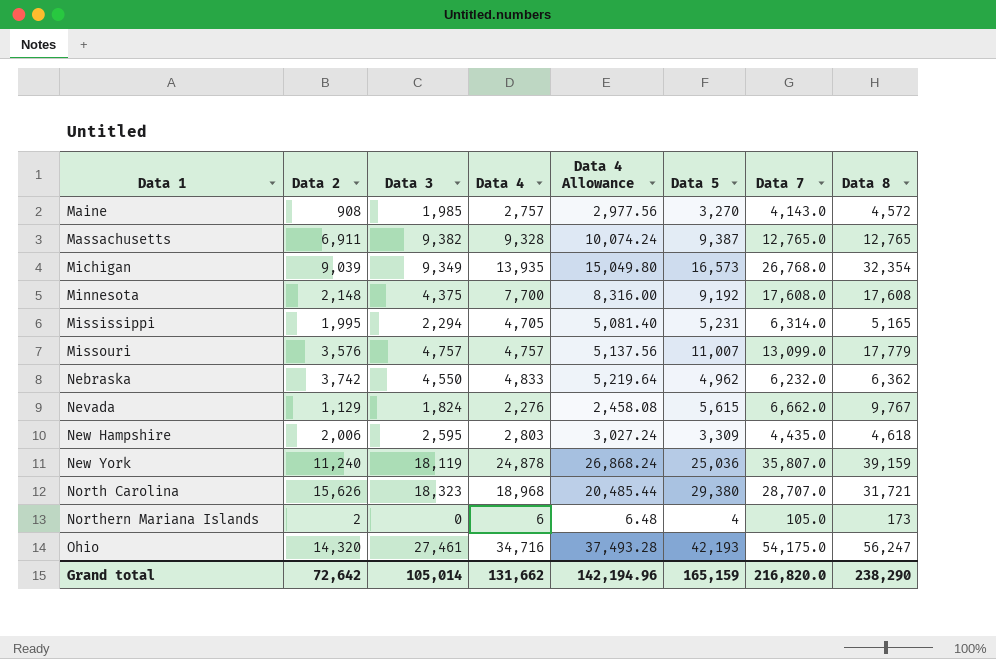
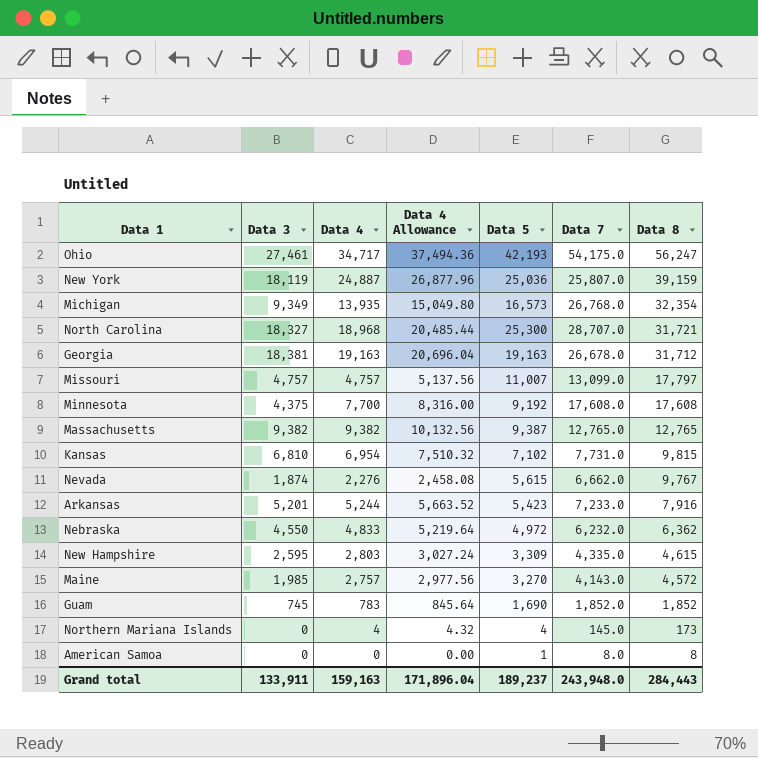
row order: Data 1 ascending -> Data 8 descending
column Data 2 | position: 2 -> none
row Mississippi: 1,995 | 2,294 | 4,705 | 5,081.40 | 5,231 | 6,314.0 | 5,165 -> none
Ohio | Data 4: 34,716 -> 34,717
Ohio | Data 4 Allowance: 37,493.28 -> 37,494.36
New York | Data 4: 24,878 -> 24,887
New York | Data 4 Allowance: 26,868.24 -> 26,877.96
New York | Data 7: 35,807.0 -> 25,807.0
North Carolina | Data 3: 18,323 -> 18,327
North Carolina | Data 5: 29,380 -> 25,300
row Georgia: none -> 18,381 | 19,163 | 20,696.04 | 19,163 | 26,678.0 | 31,712
Missouri | Data 8: 17,779 -> 17,797
Massachusetts | Data 4: 9,328 -> 9,382
Massachusetts | Data 4 Allowance: 10,074.24 -> 10,132.56
row Kansas: none -> 6,810 | 6,954 | 7,510.32 | 7,102 | 7,731.0 | 9,815
Nevada | Data 3: 1,824 -> 1,874
row Arkansas: none -> 5,201 | 5,244 | 5,663.52 | 5,423 | 7,233.0 | 7,916
Nebraska | Data 5: 4,962 -> 4,972
New Hampshire | Data 7: 4,435.0 -> 4,335.0
New Hampshire | Data 8: 4,618 -> 4,615
row Guam: none -> 745 | 783 | 845.64 | 1,690 | 1,852.0 | 1,852
Northern Mariana Islands | Data 4: 6 -> 4
Northern Mariana Islands | Data 4 Allowance: 6.48 -> 4.32
Northern Mariana Islands | Data 7: 105.0 -> 145.0
row American Samoa: none -> 0 | 0 | 0.00 | 1 | 8.0 | 8
Grand total | Data 3: 105,014 -> 133,911
Grand total | Data 4: 131,662 -> 159,163
Grand total | Data 4 Allowance: 142,194.96 -> 171,896.04
Grand total | Data 5: 165,159 -> 189,237
Grand total | Data 7: 216,820.0 -> 243,948.0
Grand total | Data 8: 238,290 -> 284,443

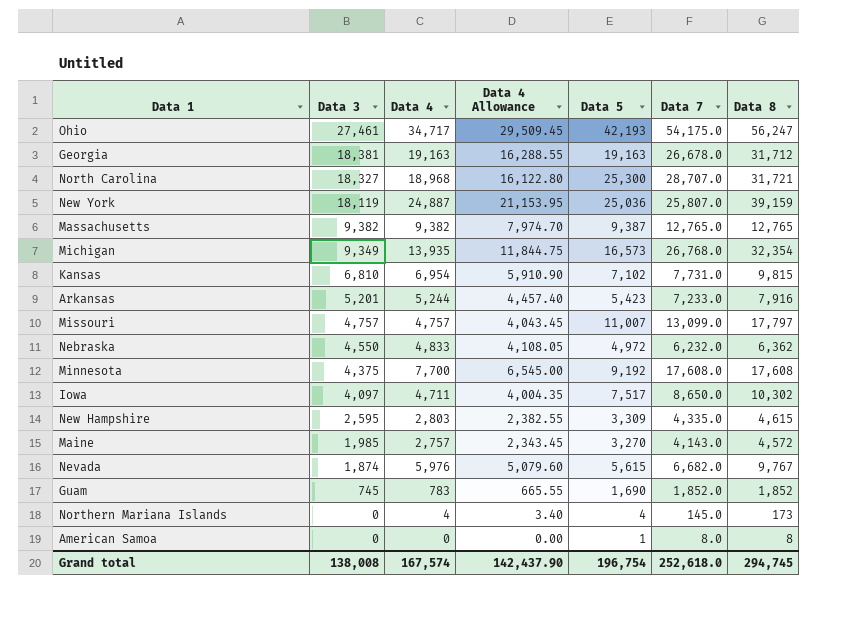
row order: Data 8 descending -> Data 3 descending
column Data 4 Allowance | formula: [Data 4] * 1.08 -> [Data 4] * 0.85
row Iowa: none -> 4,097 | 4,711 | 4,004.35 | 7,517 | 8,650.0 | 10,302
Nevada | Data 4: 2,276 -> 5,976
Nevada | Data 7: 6,662.0 -> 6,682.0
Grand total | Data 3: 133,911 -> 138,008
Grand total | Data 4: 159,163 -> 167,574
Grand total | Data 4 Allowance: 171,896.04 -> 142,437.90
Grand total | Data 5: 189,237 -> 196,754
Grand total | Data 7: 243,948.0 -> 252,618.0
Grand total | Data 8: 284,443 -> 294,745

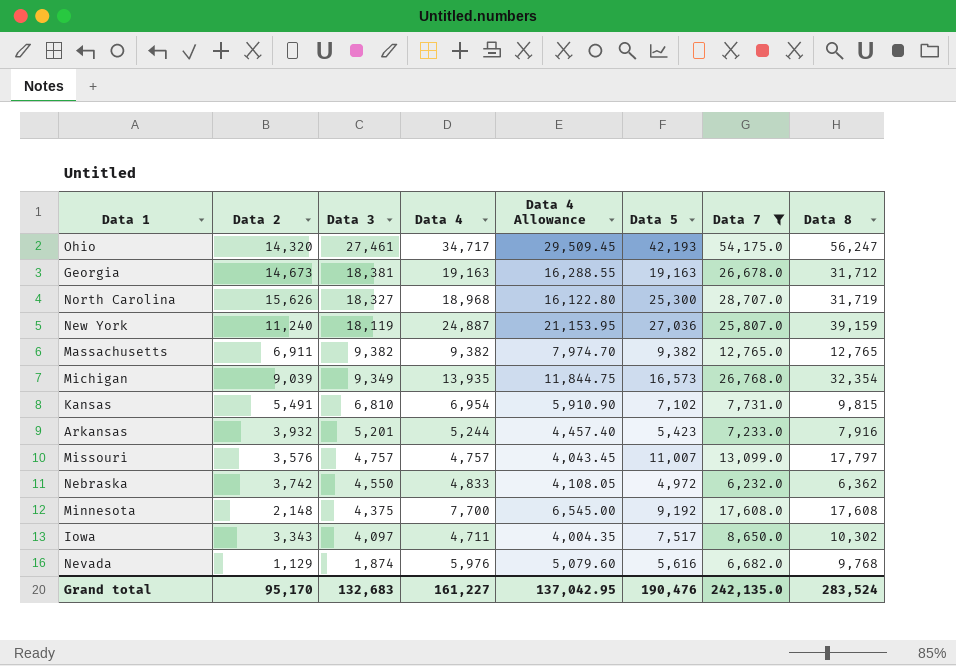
filter: none -> Data 7 >= 6,232.0
column Data 2 | position: none -> 2
North Carolina | Data 8: 31,721 -> 31,719
New York | Data 5: 25,036 -> 27,036
Massachusetts | Data 5: 9,387 -> 9,382
Nevada | Data 5: 5,615 -> 5,616
Nevada | Data 8: 9,767 -> 9,768
Grand total | Data 3: 138,008 -> 132,683
Grand total | Data 4: 167,574 -> 161,227
Grand total | Data 4 Allowance: 142,437.90 -> 137,042.95
Grand total | Data 5: 196,754 -> 190,476
Grand total | Data 7: 252,618.0 -> 242,135.0
Grand total | Data 8: 294,745 -> 283,524

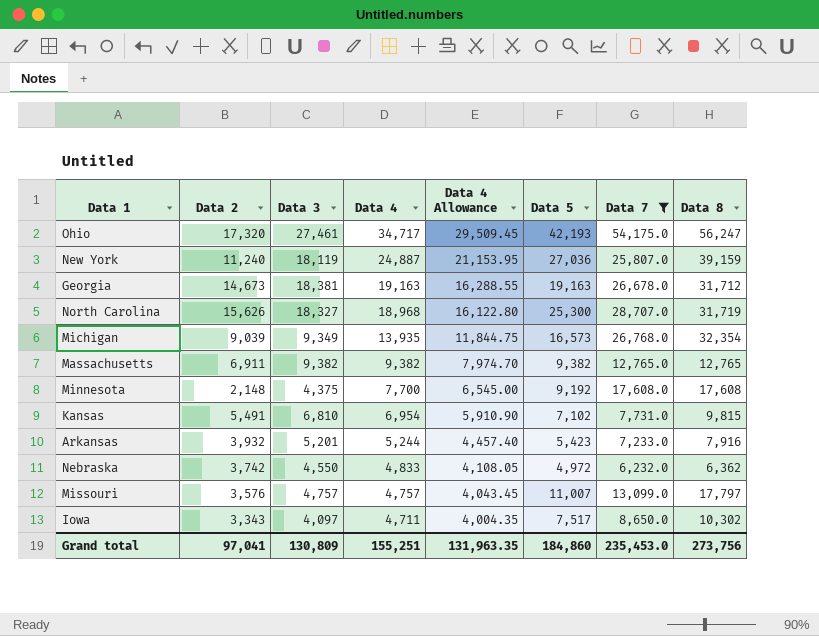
row order: Data 3 descending -> Data 4 descending
row Nevada: 1,129 | 1,874 | 5,976 | 5,079.60 | 5,616 | 6,682.0 | 9,768 -> none
Ohio | Data 2: 14,320 -> 17,320
Grand total | Data 2: 95,170 -> 97,041
Grand total | Data 3: 132,683 -> 130,809
Grand total | Data 4: 161,227 -> 155,251
Grand total | Data 4 Allowance: 137,042.95 -> 131,963.35
Grand total | Data 5: 190,476 -> 184,860
Grand total | Data 7: 242,135.0 -> 235,453.0
Grand total | Data 8: 283,524 -> 273,756

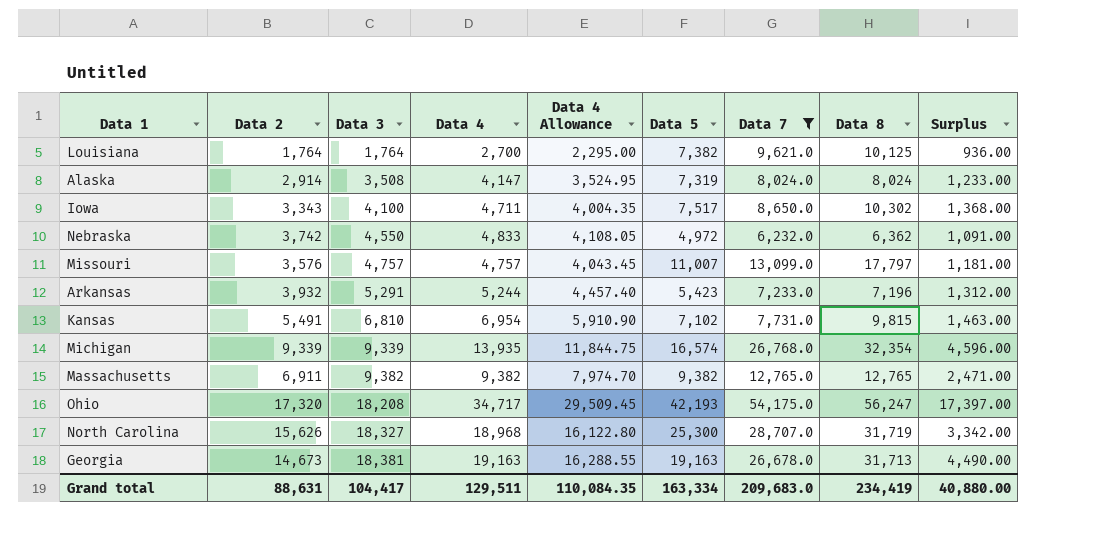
row order: Data 4 descending -> Data 3 ascending
column Surplus | formula: none -> [Data 4] - [Data 2]
row New York: 11,240 | 18,119 | 24,887 | 21,153.95 | 27,036 | 25,807.0 | 39,159 -> none
row Minnesota: 2,148 | 4,375 | 7,700 | 6,545.00 | 9,192 | 17,608.0 | 17,608 -> none
row Louisiana: none -> 1,764 | 1,764 | 2,700 | 2,295.00 | 7,382 | 9,621.0 | 10,125 | 936.00
row Alaska: none -> 2,914 | 3,508 | 4,147 | 3,524.95 | 7,319 | 8,024.0 | 8,024 | 1,233.00
Iowa | Data 3: 4,097 -> 4,100
Arkansas | Data 3: 5,201 -> 5,291
Arkansas | Data 8: 7,916 -> 7,196
Michigan | Data 2: 9,039 -> 9,339
Michigan | Data 3: 9,349 -> 9,339
Michigan | Data 5: 16,573 -> 16,574
Ohio | Data 3: 27,461 -> 18,208
Georgia | Data 8: 31,712 -> 31,713
Grand total | Data 2: 97,041 -> 88,631
Grand total | Data 3: 130,809 -> 104,417
Grand total | Data 4: 155,251 -> 129,511
Grand total | Data 4 Allowance: 131,963.35 -> 110,084.35
Grand total | Data 5: 184,860 -> 163,334
Grand total | Data 7: 235,453.0 -> 209,683.0
Grand total | Data 8: 273,756 -> 234,419

